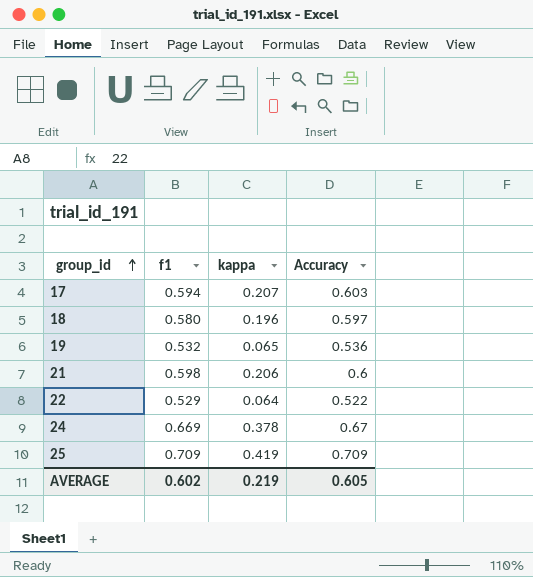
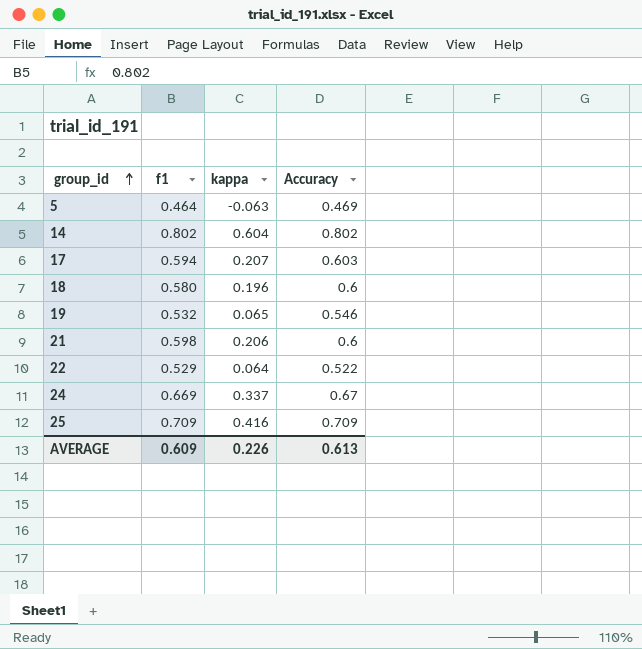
row 5: none -> 0.464 | -0.063 | 0.469
row 14: none -> 0.802 | 0.604 | 0.802
18 | Accuracy: 0.597 -> 0.6
19 | Accuracy: 0.536 -> 0.546
24 | kappa: 0.378 -> 0.337
25 | kappa: 0.419 -> 0.416
AVERAGE | f1: 0.602 -> 0.609
AVERAGE | kappa: 0.219 -> 0.226
AVERAGE | Accuracy: 0.605 -> 0.613

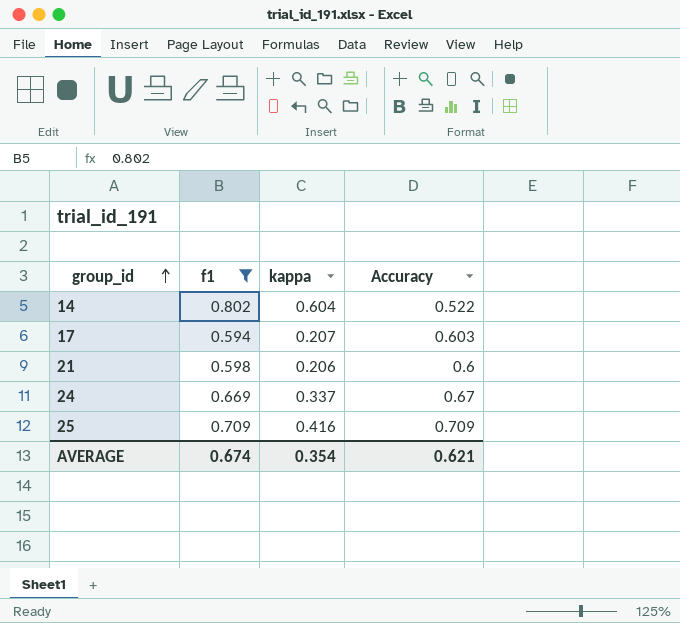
filter: none -> f1 >= 0.594
14 | Accuracy: 0.802 -> 0.522
AVERAGE | f1: 0.609 -> 0.674
AVERAGE | kappa: 0.226 -> 0.354
AVERAGE | Accuracy: 0.613 -> 0.621

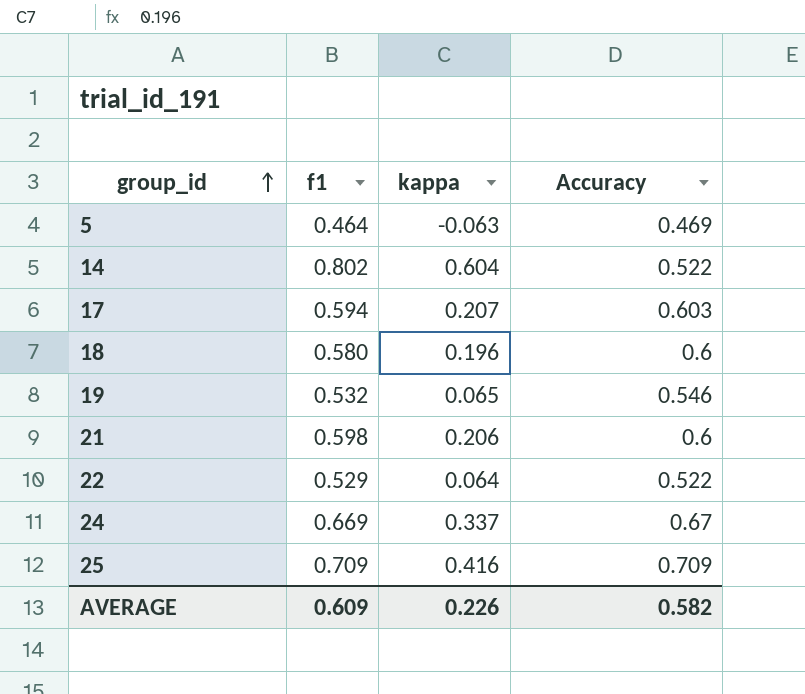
filter: f1 >= 0.594 -> none
AVERAGE | f1: 0.674 -> 0.609
AVERAGE | kappa: 0.354 -> 0.226
AVERAGE | Accuracy: 0.621 -> 0.582

